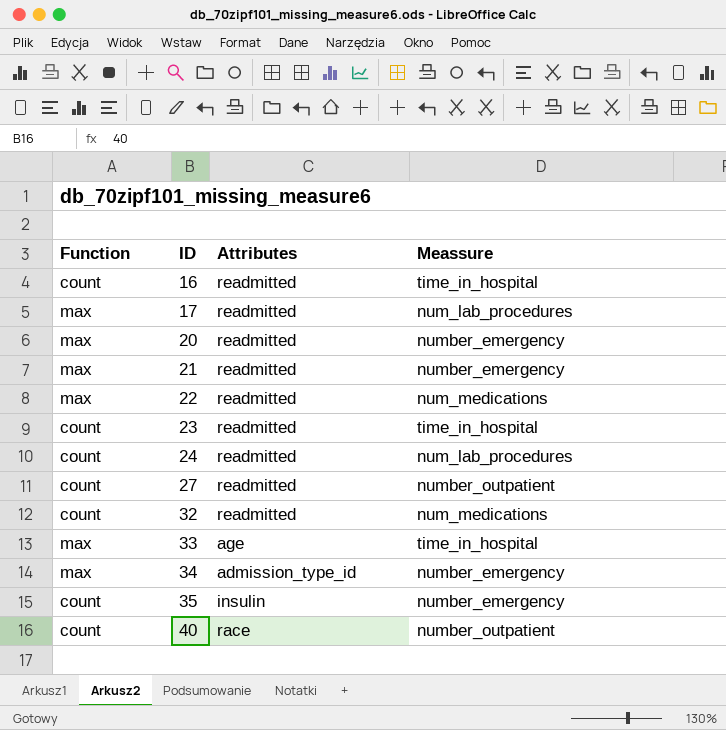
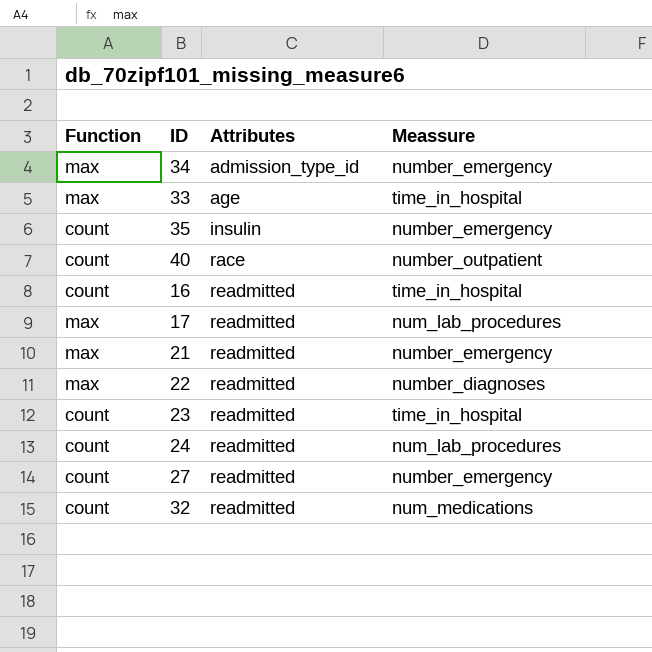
row order: ID ascending -> Attributes ascending
row 20: max | readmitted | number_emergency -> none
22 | Meassure: num_medications -> number_diagnoses
27 | Meassure: number_outpatient -> number_emergency

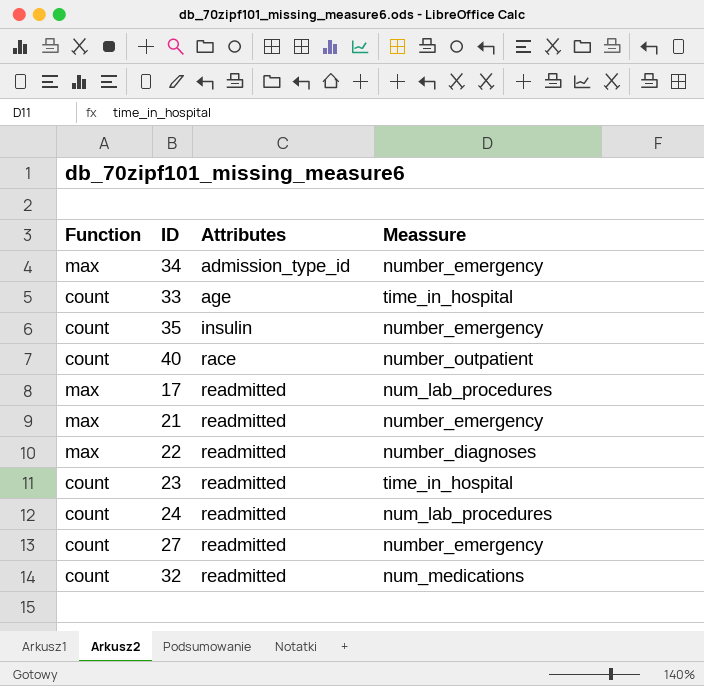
row 16: count | readmitted | time_in_hospital -> none
33 | Function: max -> count

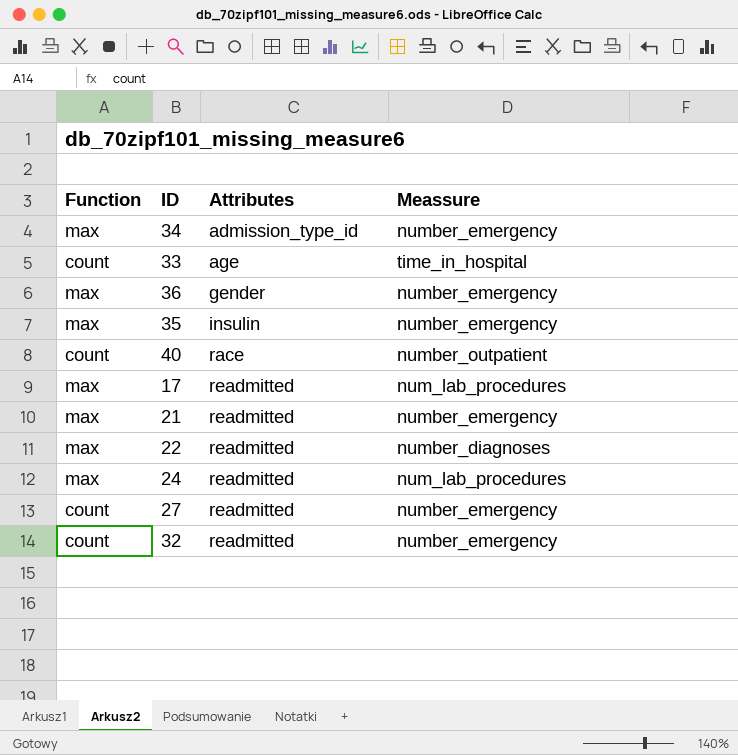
row 23: count | readmitted | time_in_hospital -> none
row 36: none -> max | gender | number_emergency
35 | Function: count -> max
24 | Function: count -> max
32 | Meassure: num_medications -> number_emergency

